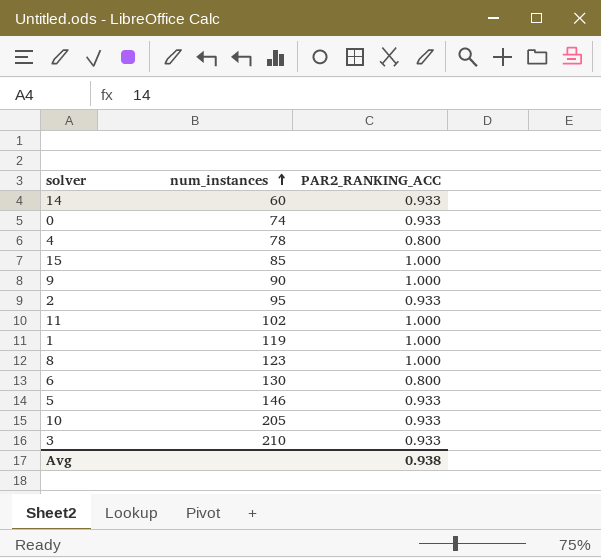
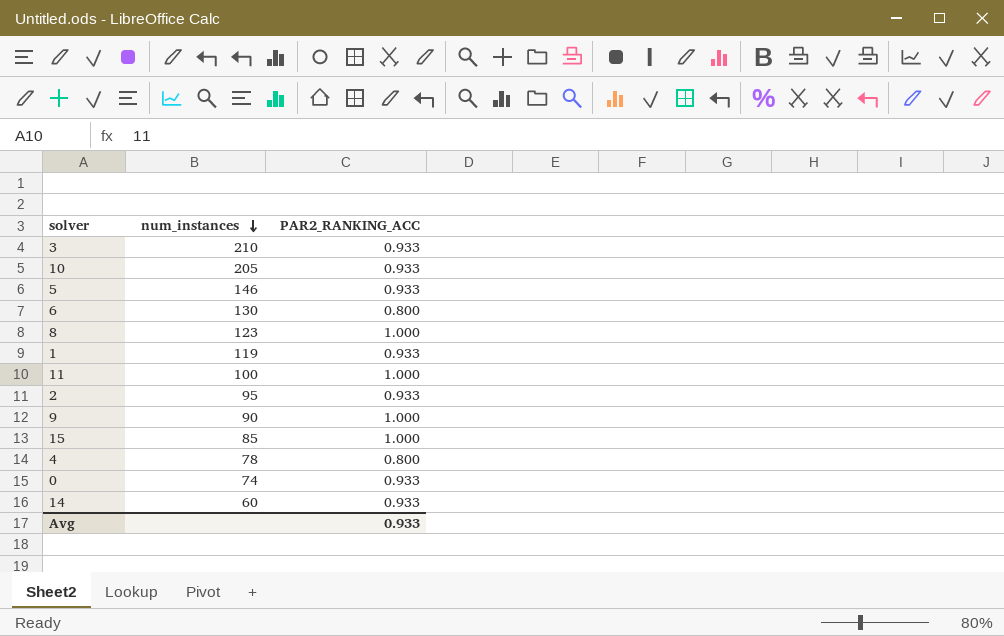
row order: num_instances ascending -> num_instances descending
1 | PAR2_RANKING_ACC: 1.000 -> 0.933
11 | num_instances: 102 -> 100
Avg | PAR2_RANKING_ACC: 0.938 -> 0.933

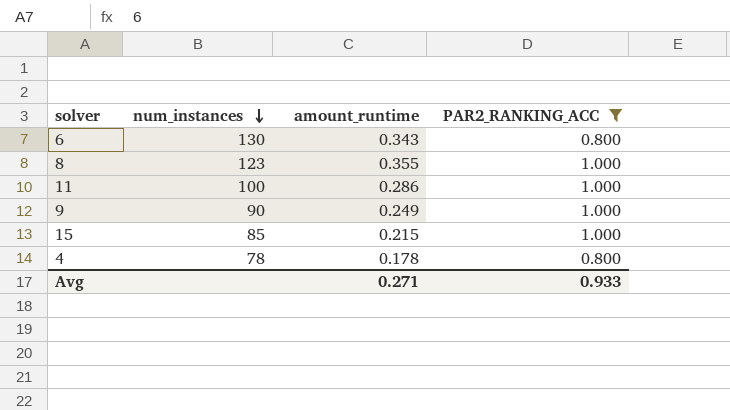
filter: none -> PAR2_RANKING_ACC != 0.933
column amount_runtime | position: none -> 3

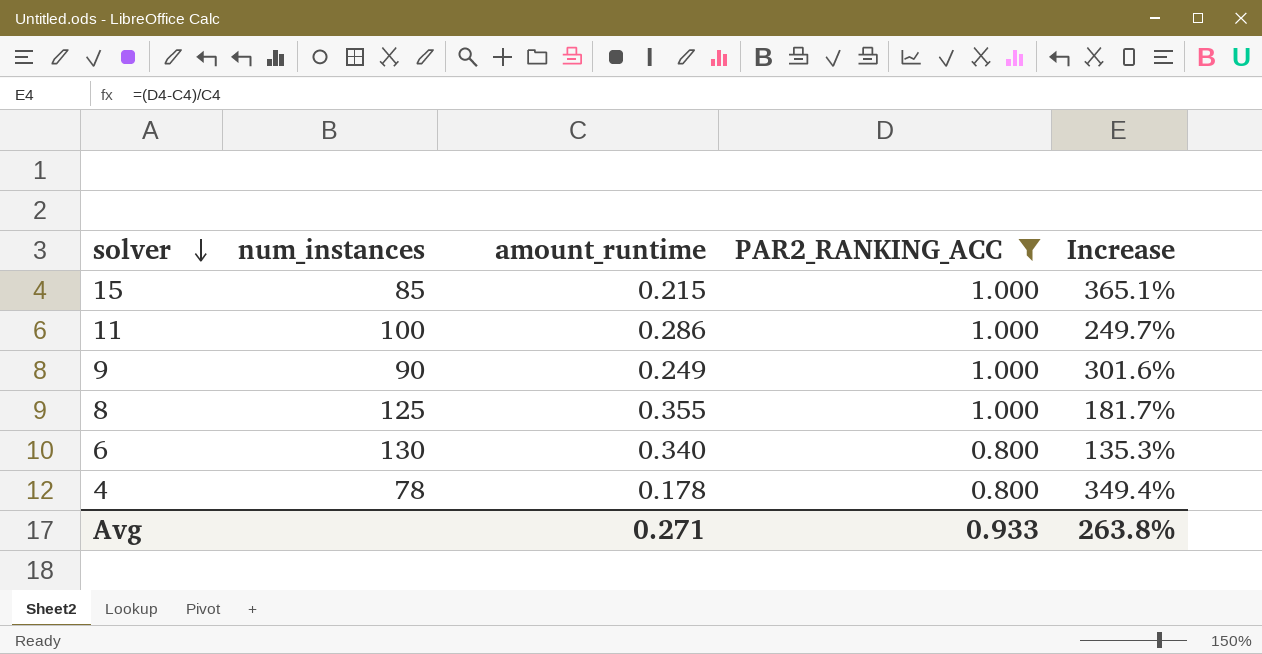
row order: num_instances descending -> solver descending
column Increase | formula: none -> ([PAR2_RANKING_ACC] - [amount_runtime]) / [amount_runtime]
8 | num_instances: 123 -> 125
6 | amount_runtime: 0.343 -> 0.340

